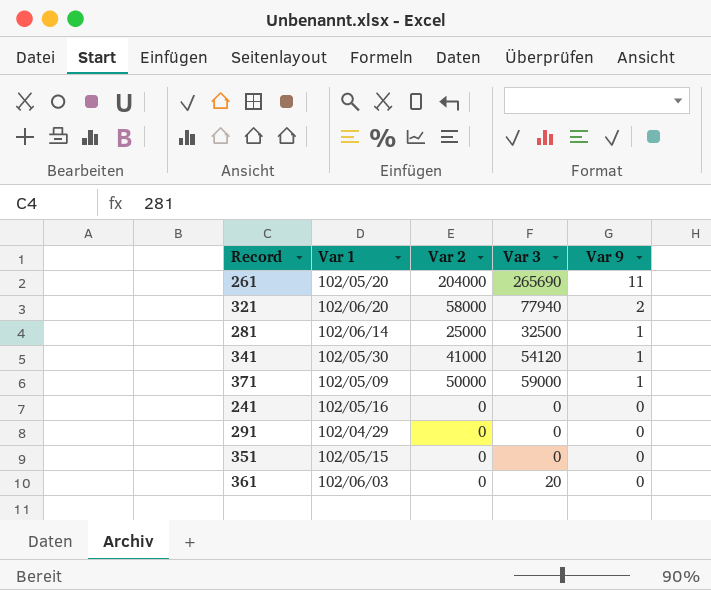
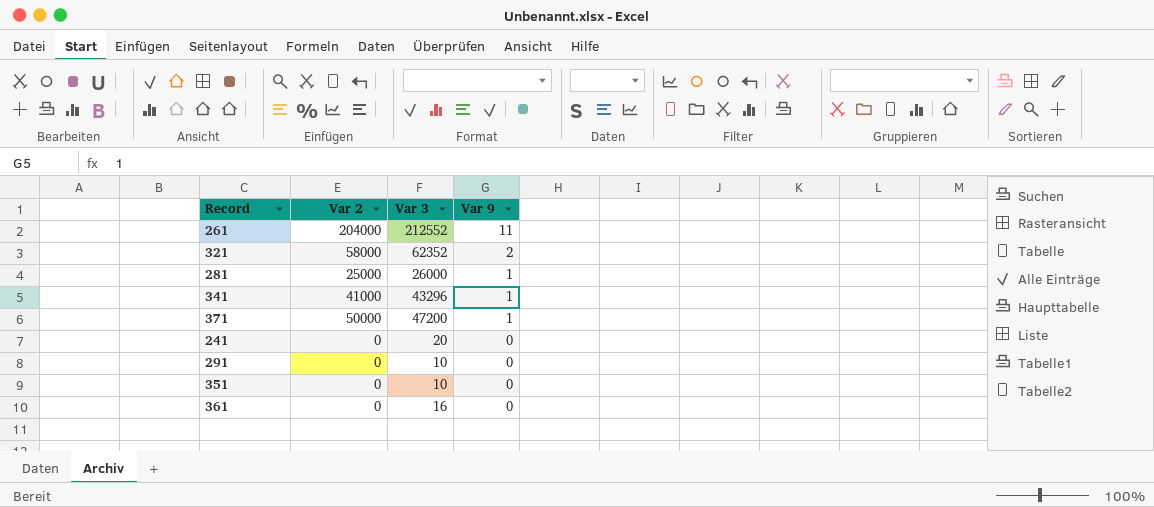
column Var 1 | position: 2 -> none
261 | Var 3: 265690 -> 212552
321 | Var 3: 77940 -> 62352
281 | Var 3: 32500 -> 26000
341 | Var 3: 54120 -> 43296
371 | Var 3: 59000 -> 47200
241 | Var 3: 0 -> 20
291 | Var 3: 0 -> 10
351 | Var 3: 0 -> 10
361 | Var 3: 20 -> 16

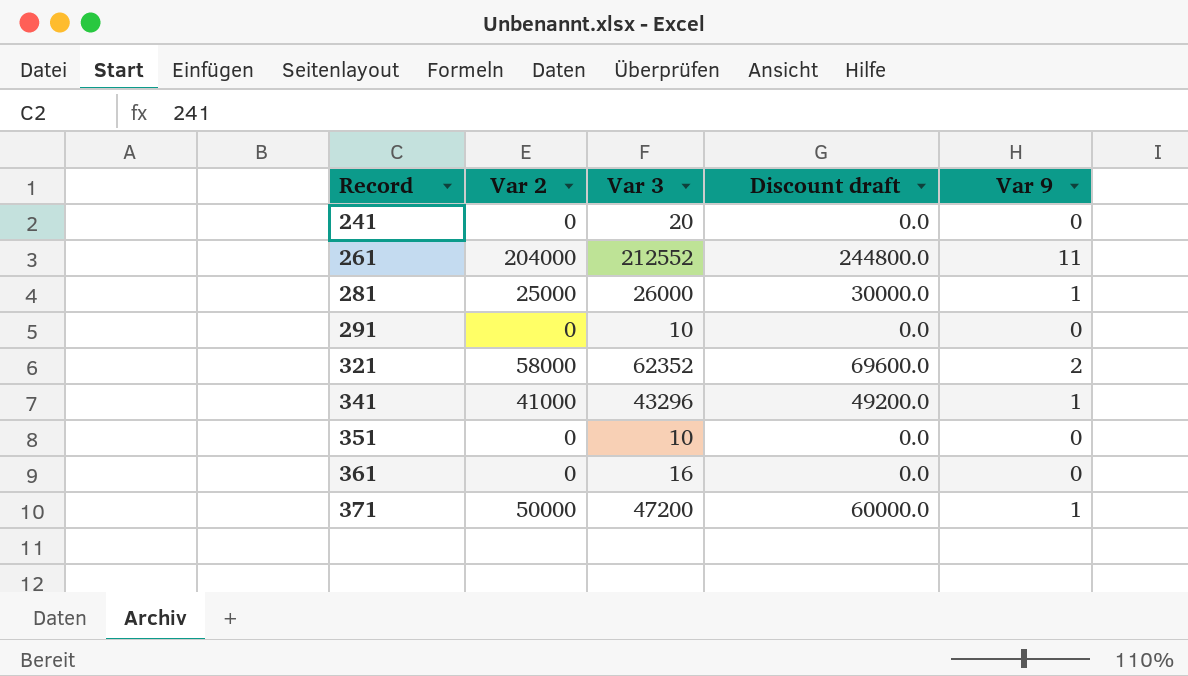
row order: Var 9 descending -> Record ascending
column Discount draft | formula: none -> [Var 2] * 1.2

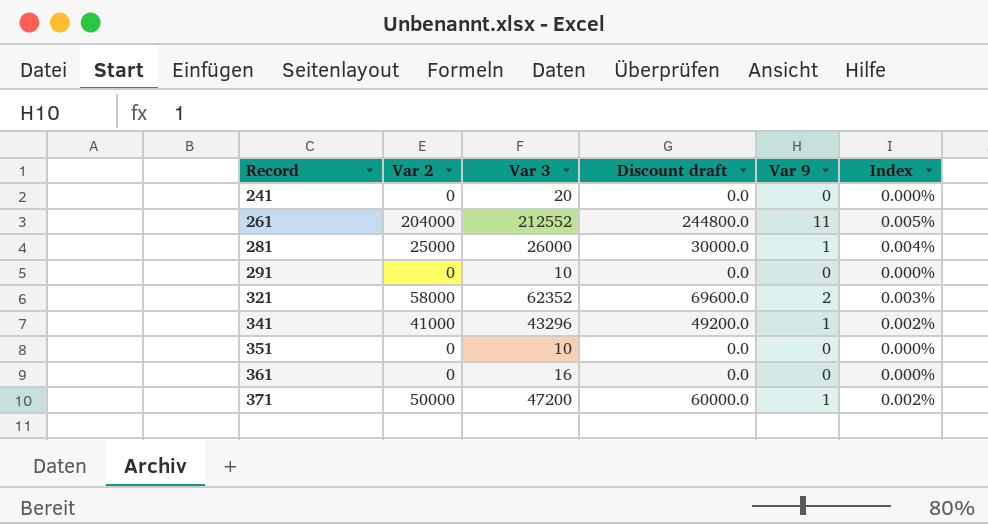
column Index | formula: none -> [Var 9] / [Var 3]

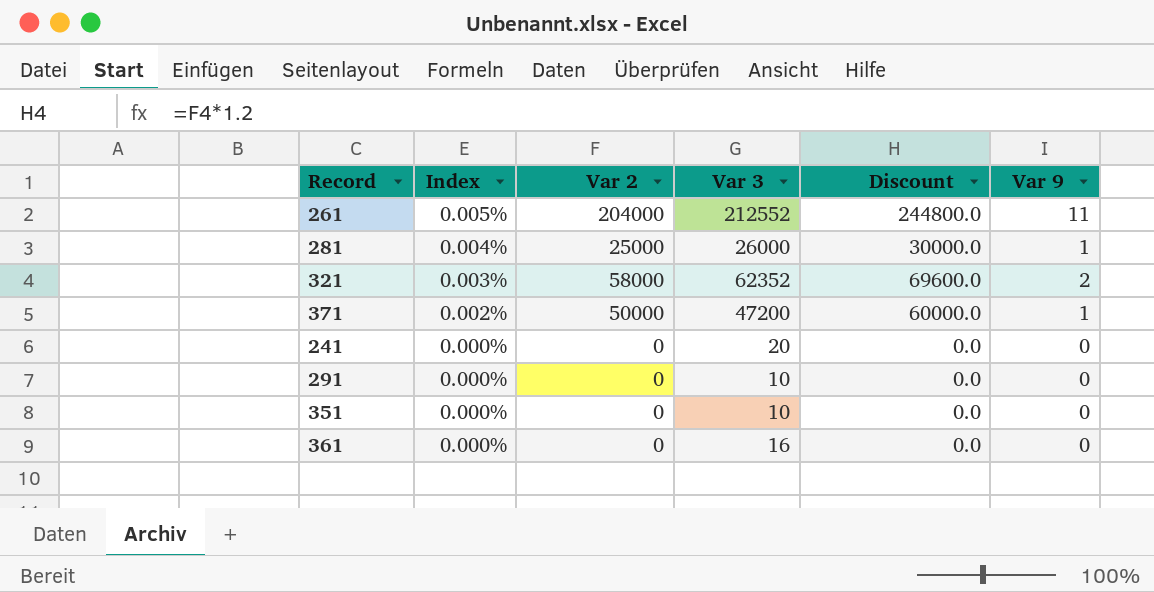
row order: Record ascending -> Index descending
column Index | position: 6 -> 2
column name: Discount draft -> Discount
row 341: 41000 | 43296 | 49200.0 | 1 | 0.002% -> none

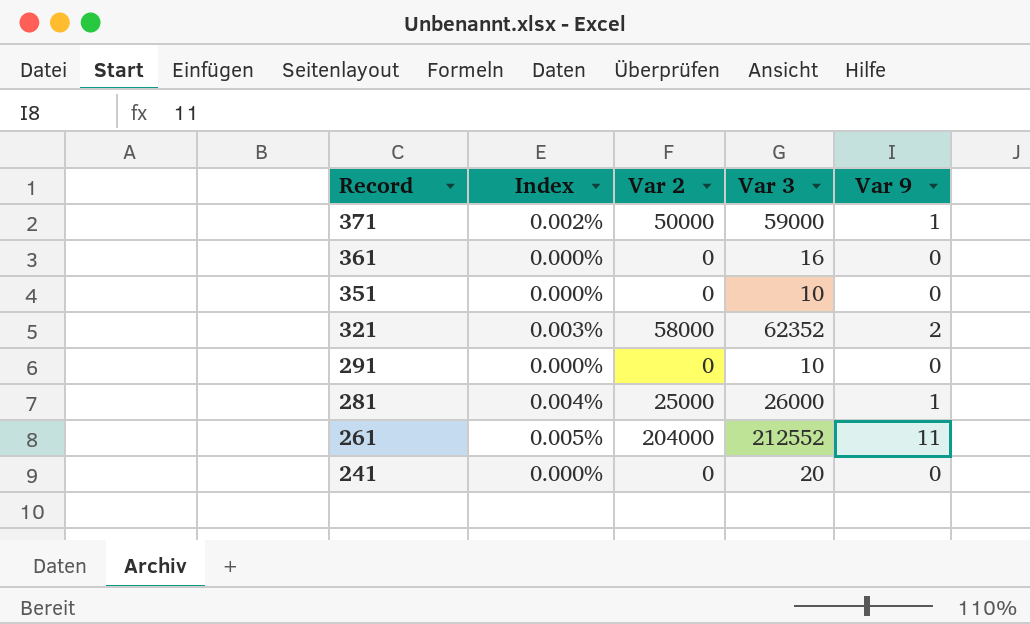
row order: Index descending -> Record descending
column Discount | formula: [Var 2] * 1.2 -> none
371 | Var 3: 47200 -> 59000

